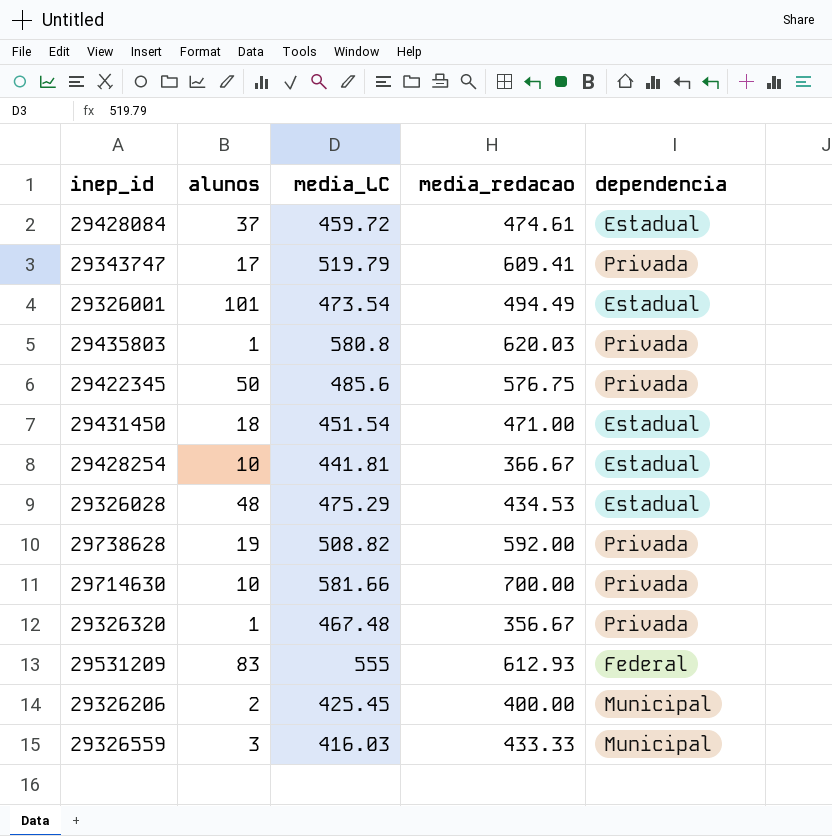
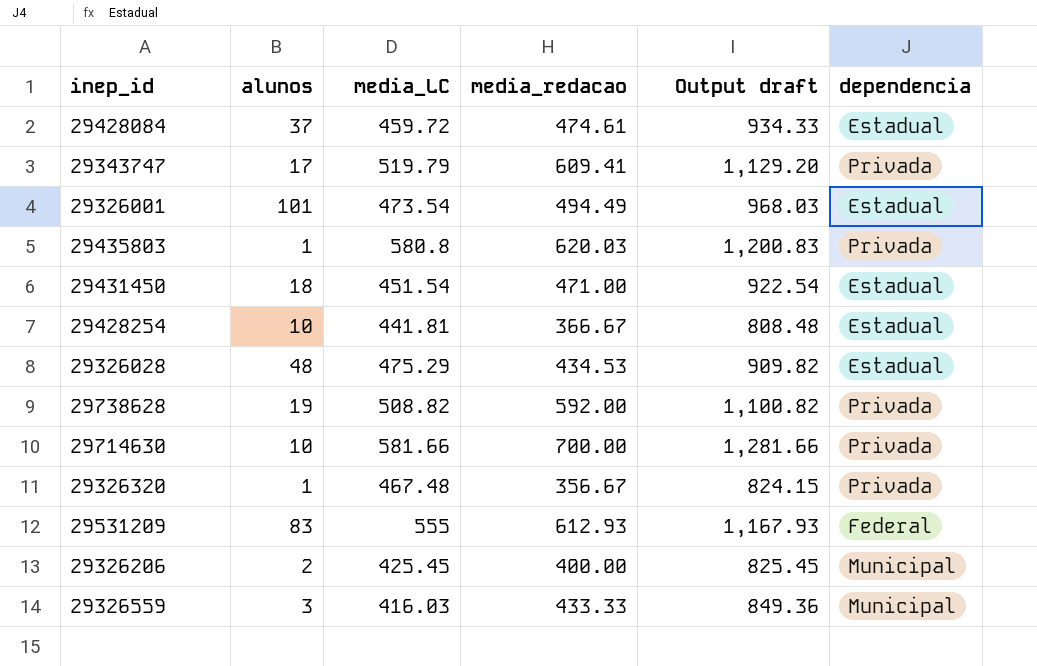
column Output draft | formula: none -> [media_LC] + [media_redacao]
row 29422345: 50 | 485.6 | 576.75 | Privada -> none

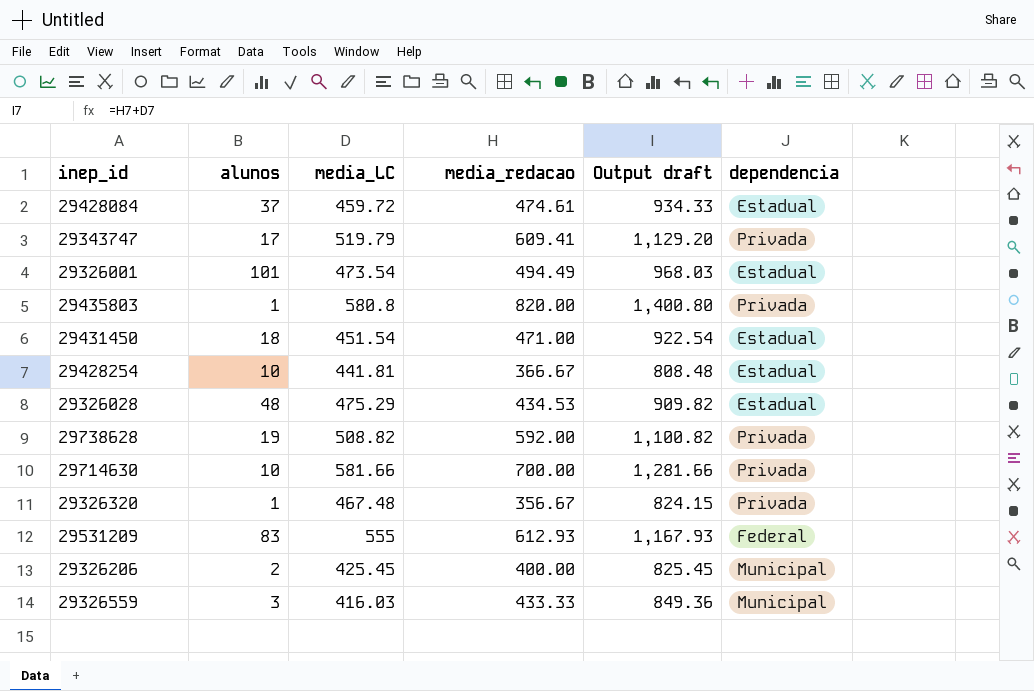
29435803 | media_redacao: 620.03 -> 820.00
29435803 | Output draft: 1,200.83 -> 1,400.80

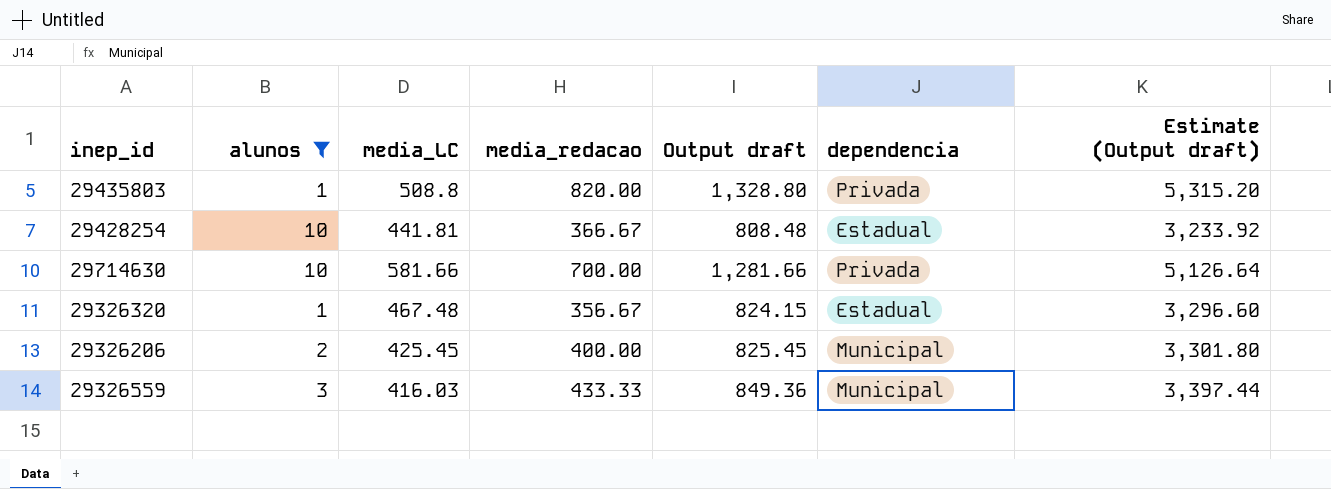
filter: none -> alunos <= 10
column Estimate (Output draft) | formula: none -> [Output draft] * 4
29435803 | media_LC: 580.8 -> 508.8
29435803 | Output draft: 1,400.80 -> 1,328.80
29326320 | dependencia: Privada -> Estadual

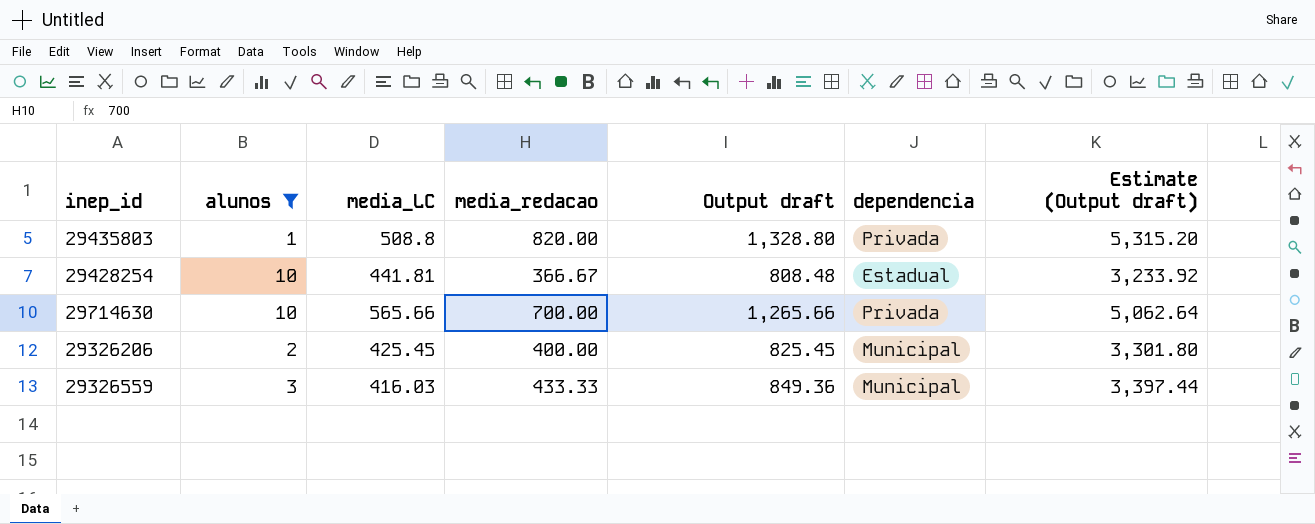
row 29326320: 1 | 467.48 | 356.67 | 824.15 | Estadual | 3,296.60 -> none
29714630 | media_LC: 581.66 -> 565.66
29714630 | Output draft: 1,281.66 -> 1,265.66
29714630 | Estimate (Output draft): 5,126.64 -> 5,062.64

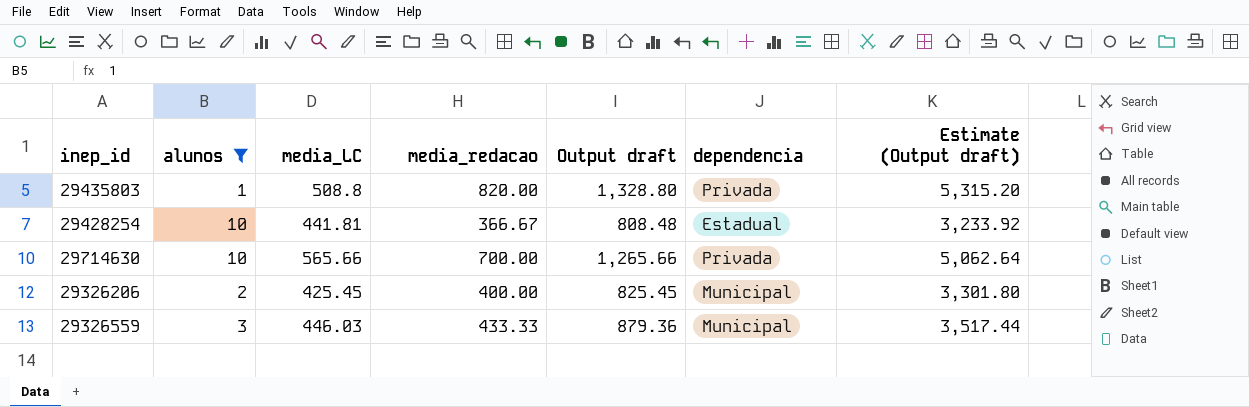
29326559 | media_LC: 416.03 -> 446.03
29326559 | Output draft: 849.36 -> 879.36
29326559 | Estimate (Output draft): 3,397.44 -> 3,517.44

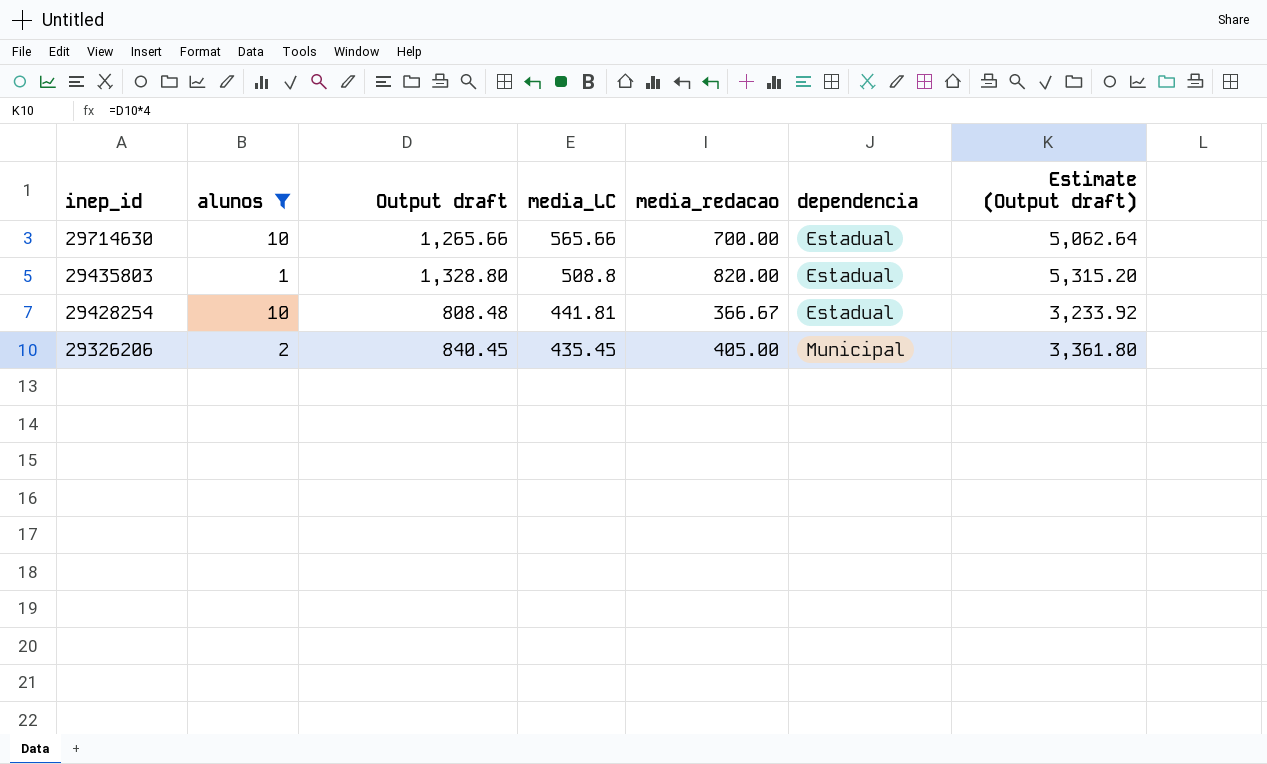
row order: none -> inep_id descending
column Output draft | position: 5 -> 3
row 29326559: 3 | 446.03 | 433.33 | 879.36 | Municipal | 3,517.44 -> none
29714630 | dependencia: Privada -> Estadual
29435803 | dependencia: Privada -> Estadual
29326206 | Output draft: 825.45 -> 840.45
29326206 | media_LC: 425.45 -> 435.45
29326206 | media_redacao: 400.00 -> 405.00
29326206 | Estimate (Output draft): 3,301.80 -> 3,361.80

